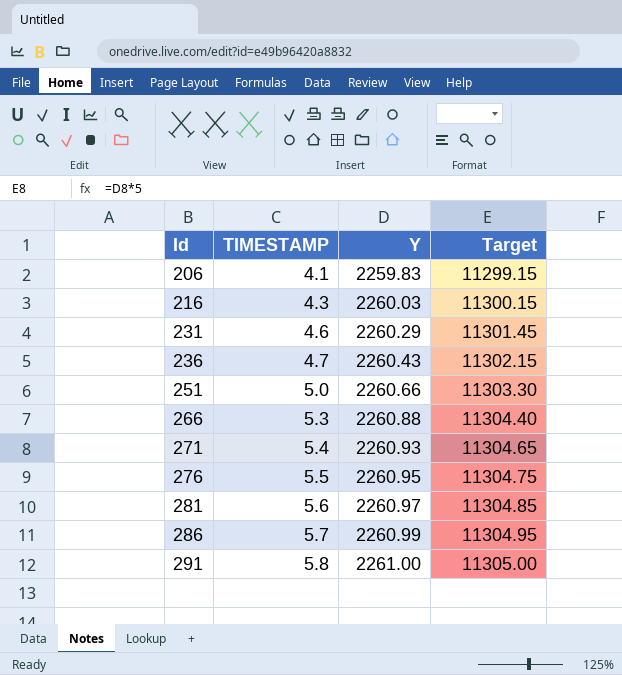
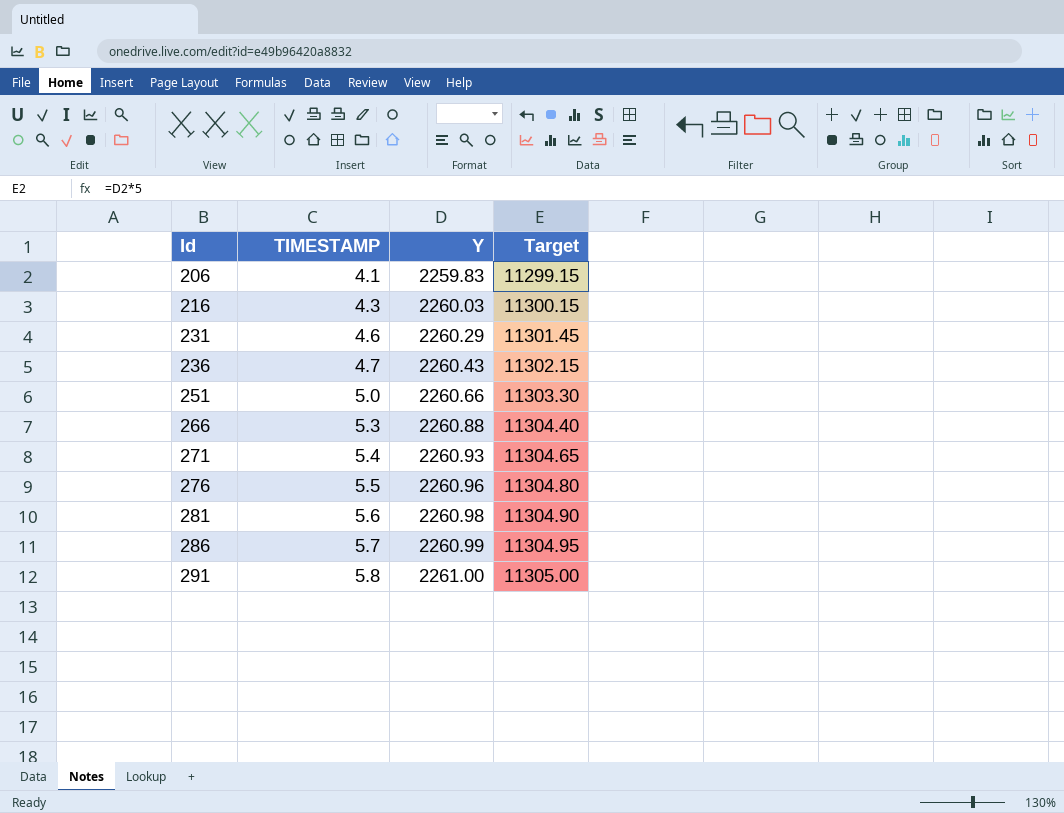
276 | Y: 2260.95 -> 2260.96
276 | Target: 11304.75 -> 11304.80
281 | Y: 2260.97 -> 2260.98
281 | Target: 11304.85 -> 11304.90

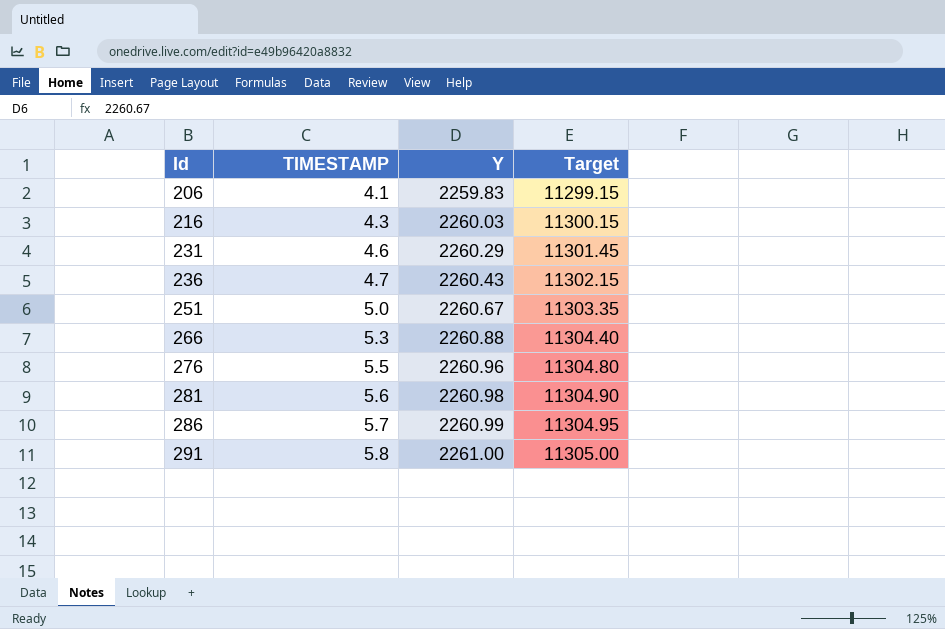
row 271: 5.4 | 2260.93 | 11304.65 -> none
251 | Y: 2260.66 -> 2260.67
251 | Target: 11303.30 -> 11303.35

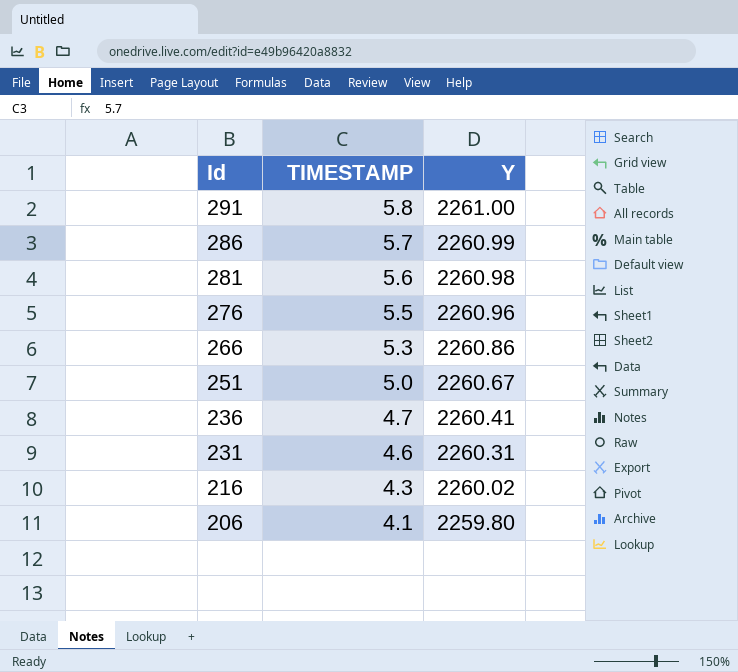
row order: Id ascending -> Id descending
column Target | formula: [Y] * 5 -> none
266 | Y: 2260.88 -> 2260.86
236 | Y: 2260.43 -> 2260.41
231 | Y: 2260.29 -> 2260.31
216 | Y: 2260.03 -> 2260.02
206 | Y: 2259.83 -> 2259.80

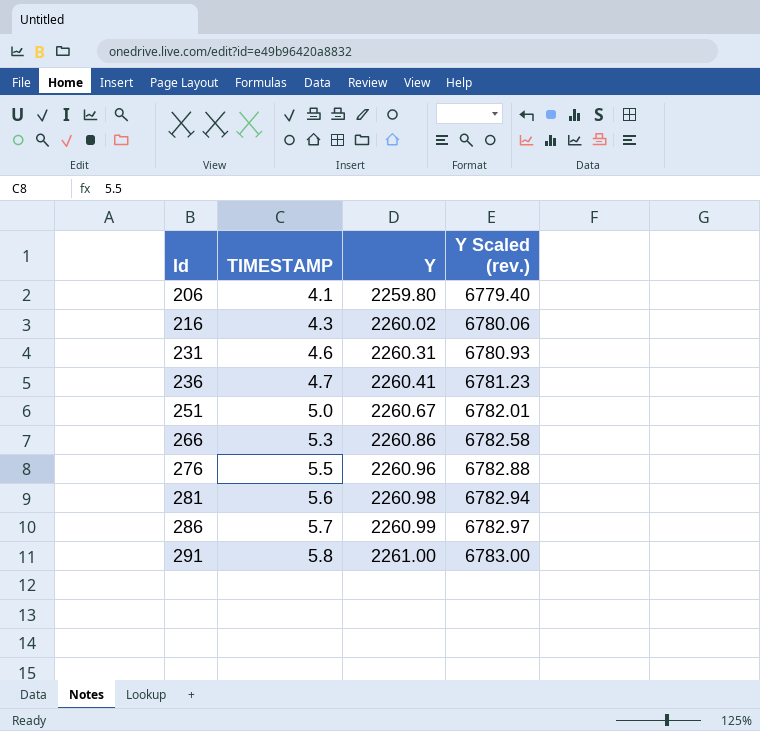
row order: Id descending -> Id ascending
column Y Scaled (rev.) | formula: none -> [Y] * 3

